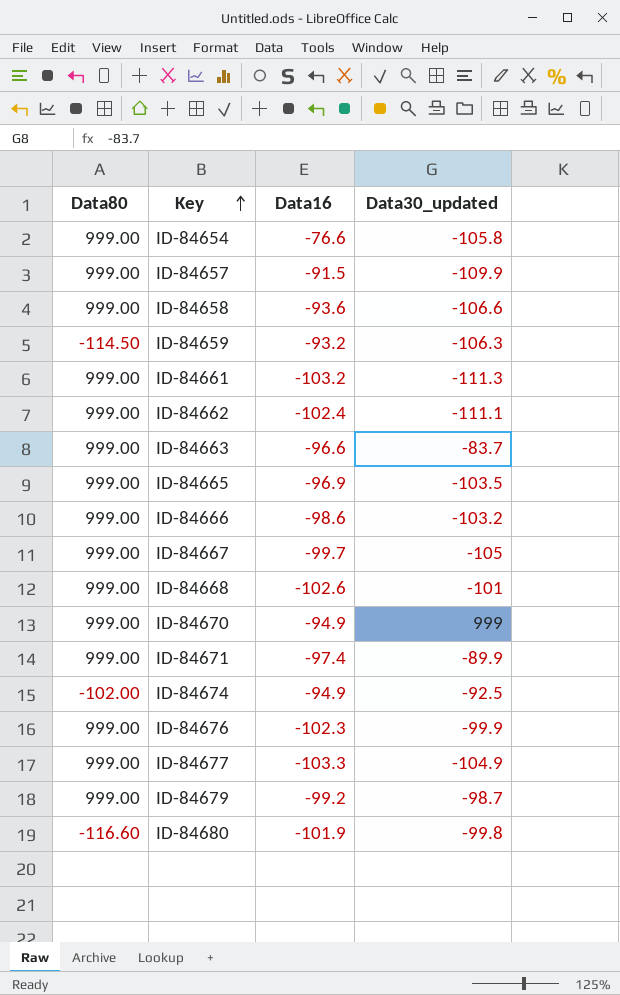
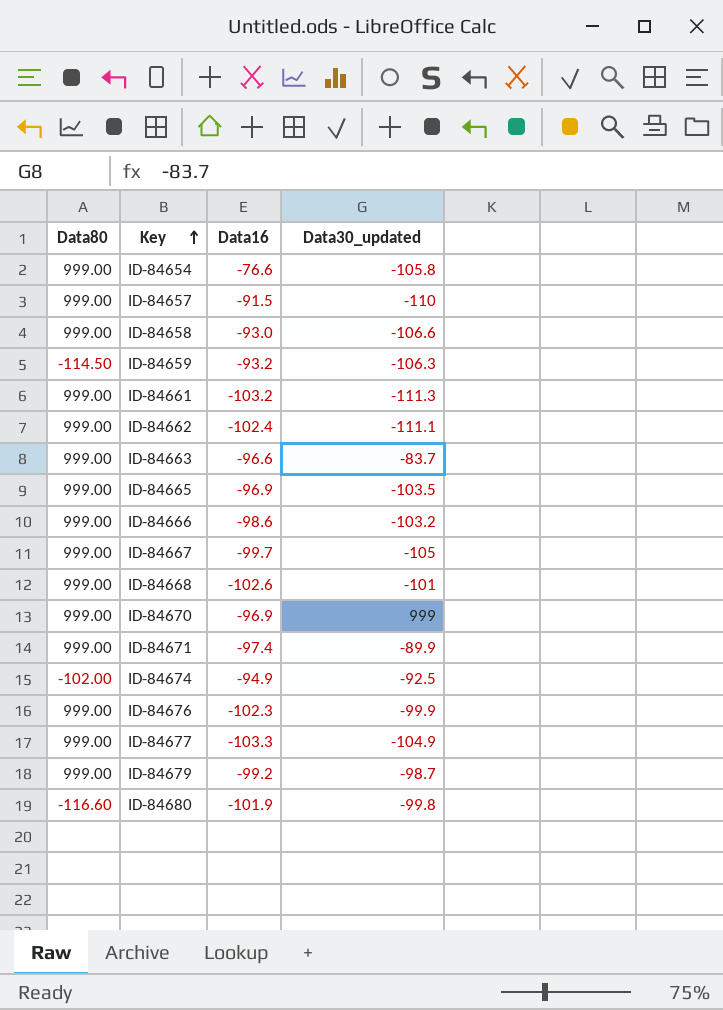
ID-84657 | Data30_updated: -109.9 -> -110
ID-84658 | Data16: -93.6 -> -93.0
ID-84670 | Data16: -94.9 -> -96.9

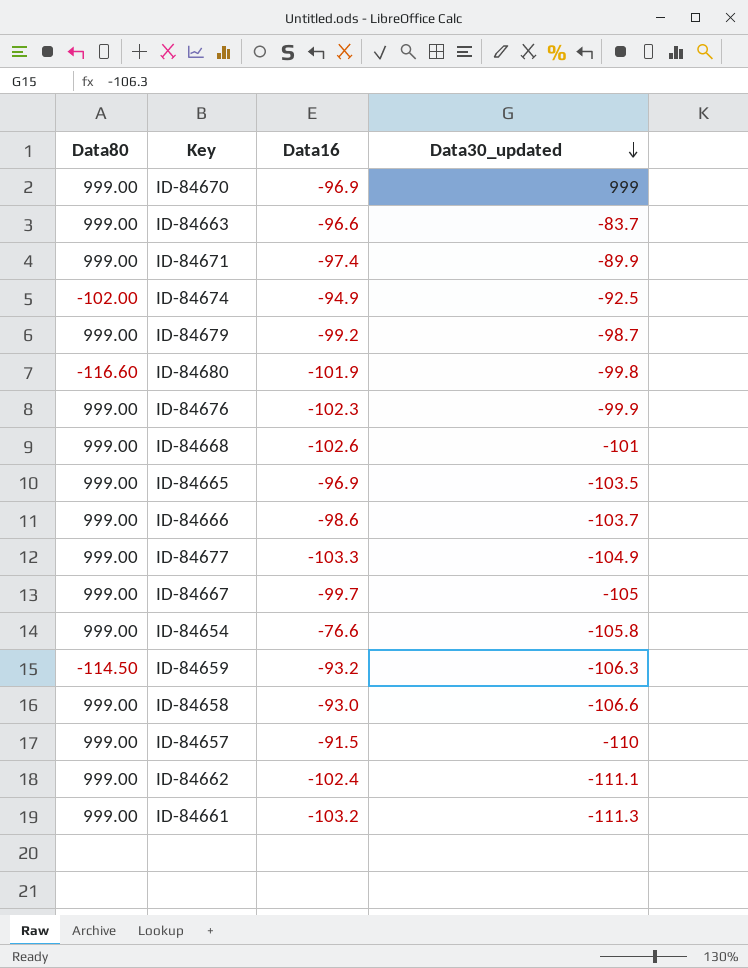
row order: Key ascending -> Data30_updated descending
ID-84666 | Data30_updated: -103.2 -> -103.7

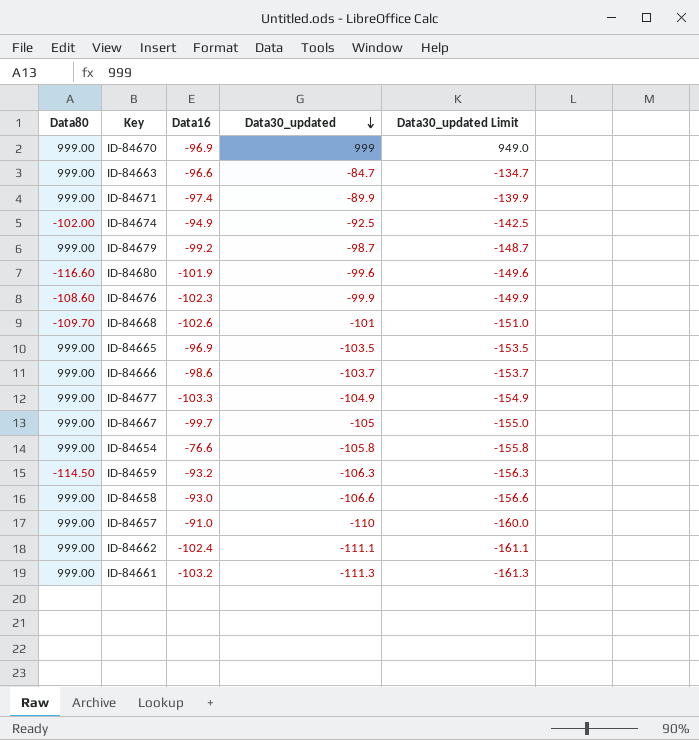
column Data30_updated Limit | formula: none -> [Data30_updated] - 50
ID-84663 | Data30_updated: -83.7 -> -84.7
ID-84680 | Data30_updated: -99.8 -> -99.6
ID-84676 | Data80: 999.00 -> -108.60
ID-84668 | Data80: 999.00 -> -109.70
ID-84657 | Data16: -91.5 -> -91.0

